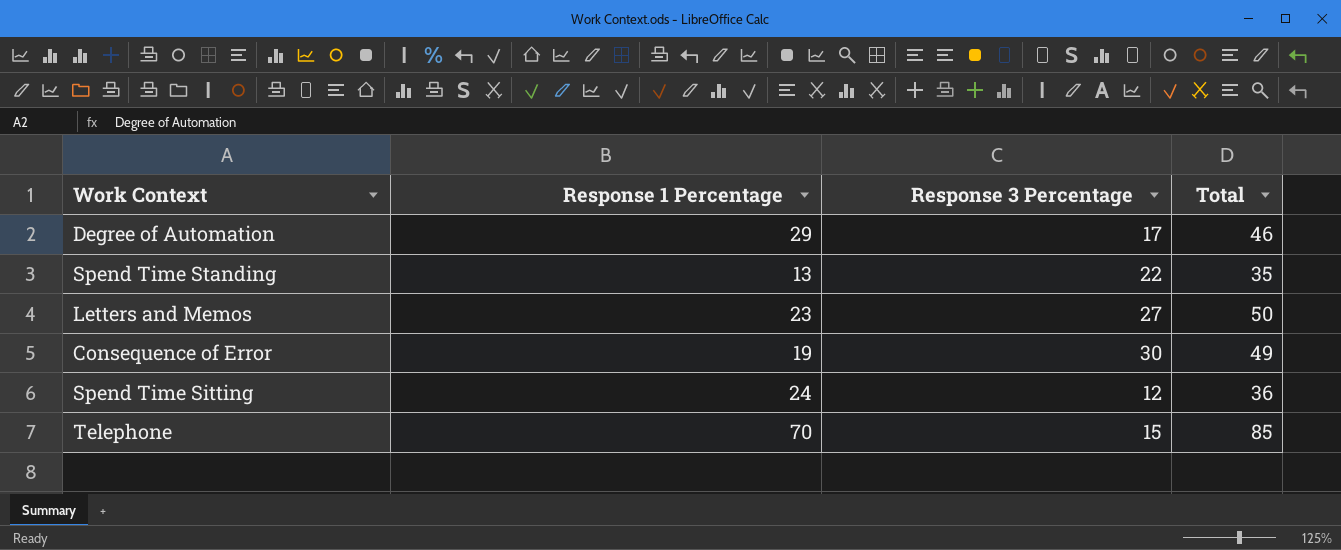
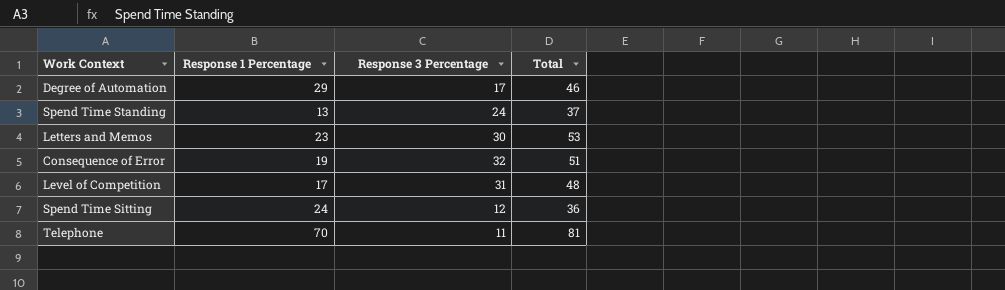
Spend Time Standing | Response 3 Percentage: 22 -> 24
Spend Time Standing | Total: 35 -> 37
Letters and Memos | Response 3 Percentage: 27 -> 30
Letters and Memos | Total: 50 -> 53
Consequence of Error | Response 3 Percentage: 30 -> 32
Consequence of Error | Total: 49 -> 51
row Level of Competition: none -> 17 | 31 | 48
Telephone | Response 3 Percentage: 15 -> 11
Telephone | Total: 85 -> 81

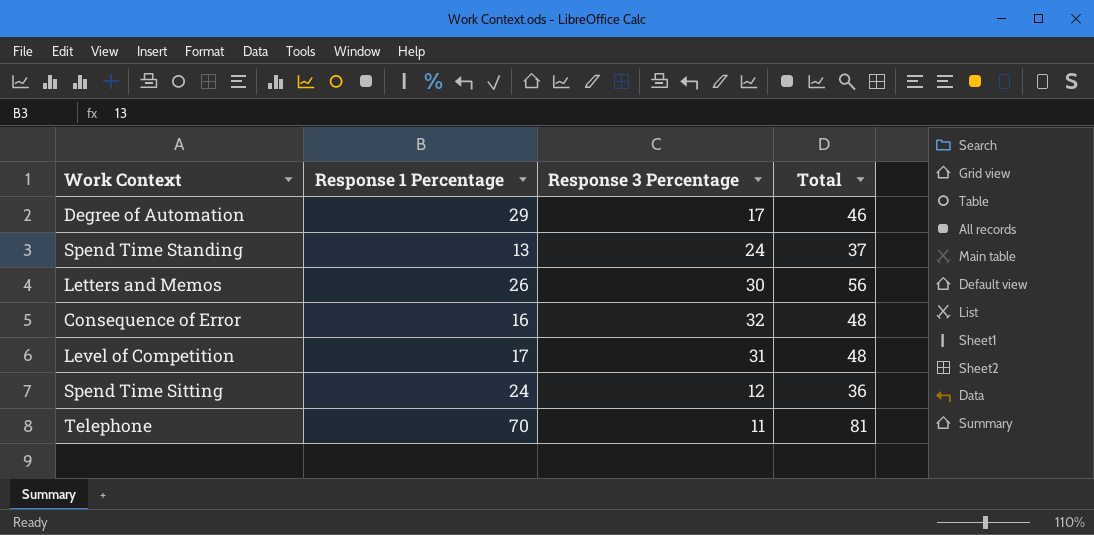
Letters and Memos | Response 1 Percentage: 23 -> 26
Letters and Memos | Total: 53 -> 56
Consequence of Error | Response 1 Percentage: 19 -> 16
Consequence of Error | Total: 51 -> 48

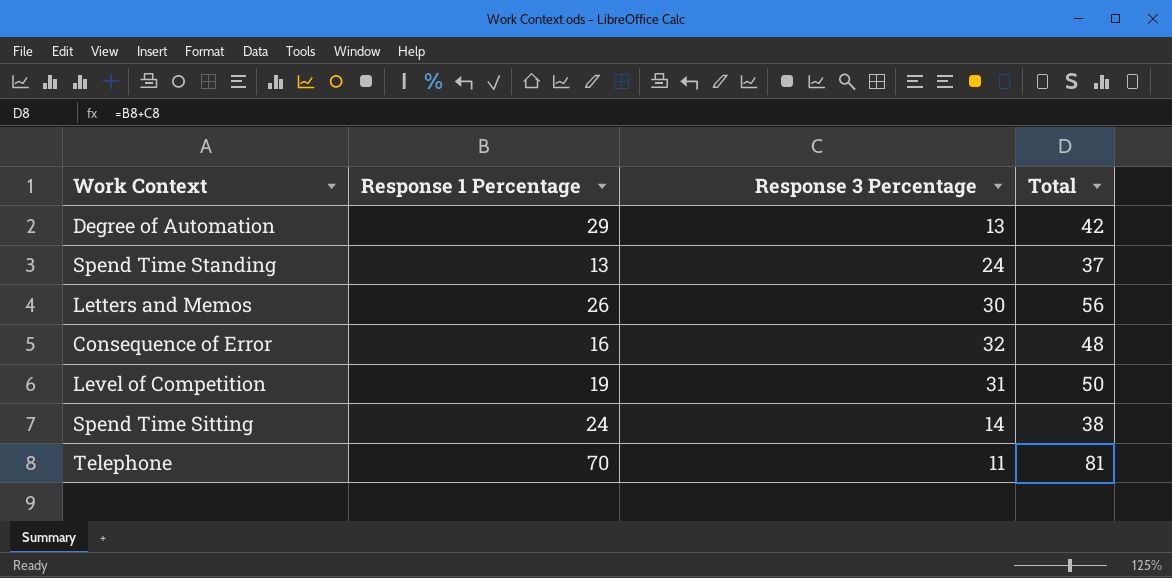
Degree of Automation | Response 3 Percentage: 17 -> 13
Degree of Automation | Total: 46 -> 42
Level of Competition | Response 1 Percentage: 17 -> 19
Level of Competition | Total: 48 -> 50
Spend Time Sitting | Response 3 Percentage: 12 -> 14
Spend Time Sitting | Total: 36 -> 38

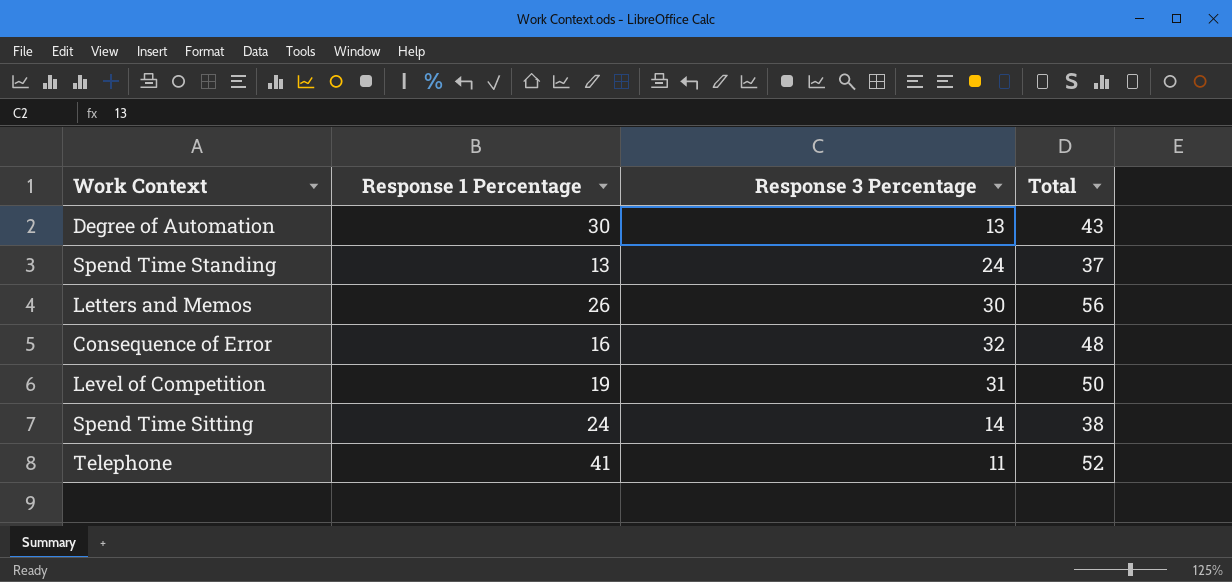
Degree of Automation | Response 1 Percentage: 29 -> 30
Degree of Automation | Total: 42 -> 43
Telephone | Response 1 Percentage: 70 -> 41
Telephone | Total: 81 -> 52

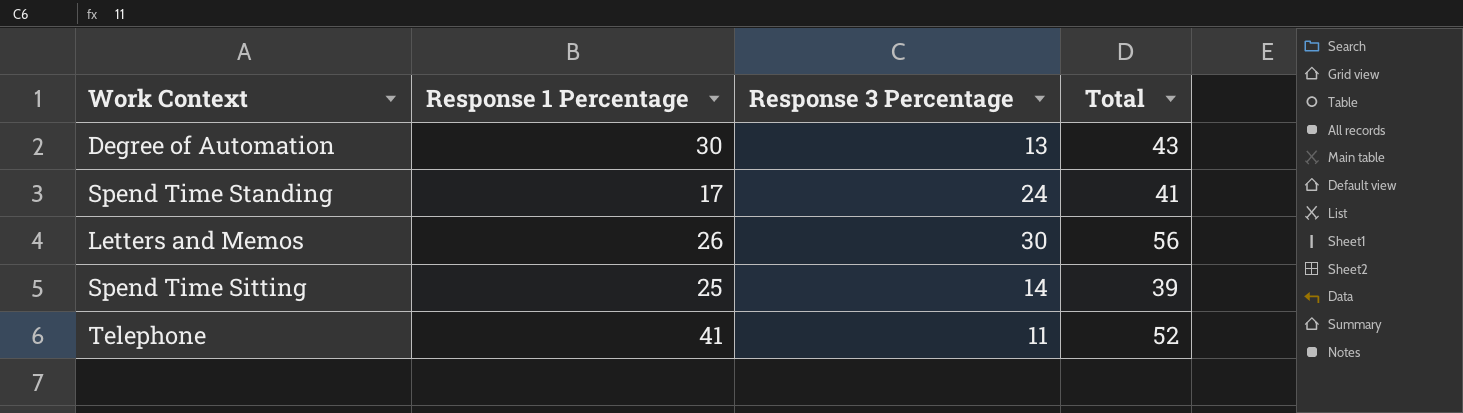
row Consequence of Error: 16 | 32 | 48 -> none
row Level of Competition: 19 | 31 | 50 -> none
Spend Time Standing | Response 1 Percentage: 13 -> 17
Spend Time Standing | Total: 37 -> 41
Spend Time Sitting | Response 1 Percentage: 24 -> 25
Spend Time Sitting | Total: 38 -> 39

